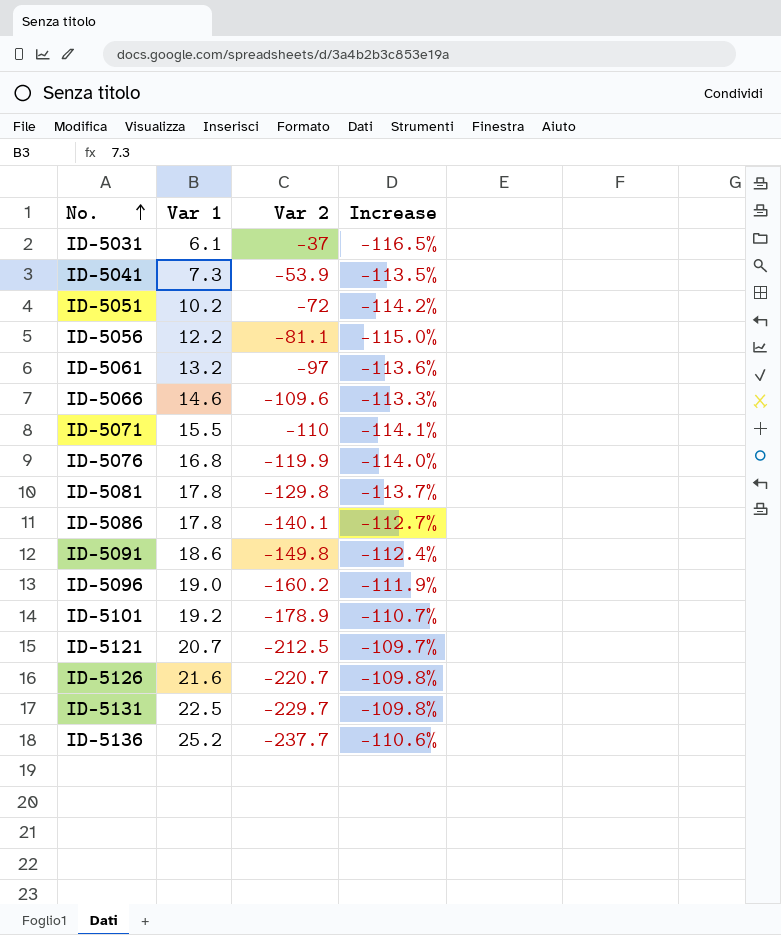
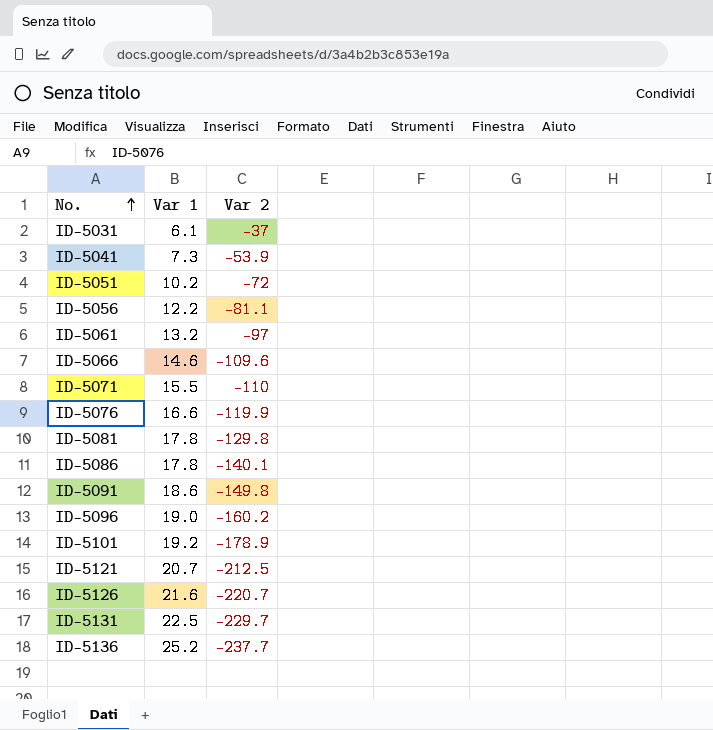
column Increase | formula: ([Var 1] - [Var 2]) / [Var 2] -> none
ID-5076 | Var 1: 16.8 -> 16.6

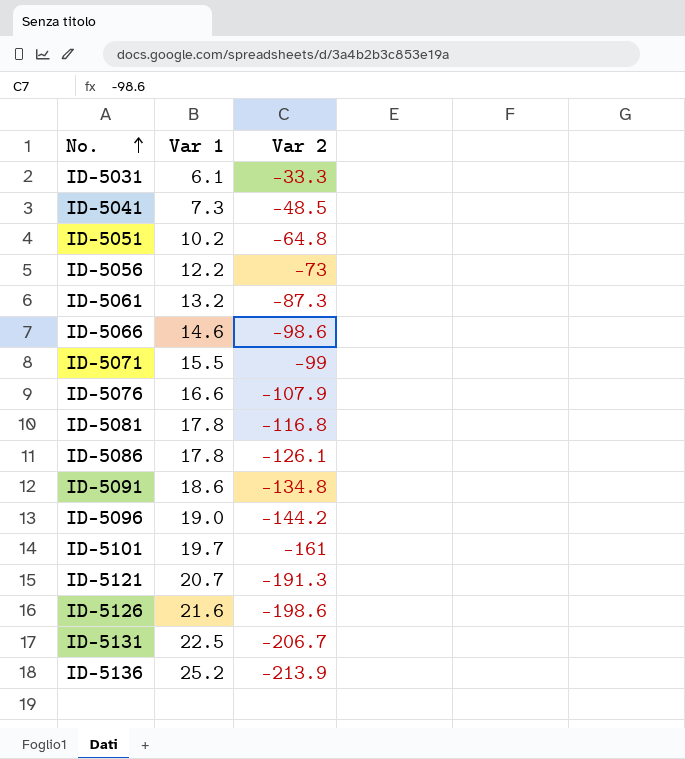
ID-5031 | Var 2: -37 -> -33.3
ID-5041 | Var 2: -53.9 -> -48.5
ID-5051 | Var 2: -72 -> -64.8
ID-5056 | Var 2: -81.1 -> -73
ID-5061 | Var 2: -97 -> -87.3
ID-5066 | Var 2: -109.6 -> -98.6
ID-5071 | Var 2: -110 -> -99
ID-5076 | Var 2: -119.9 -> -107.9
ID-5081 | Var 2: -129.8 -> -116.8
ID-5086 | Var 2: -140.1 -> -126.1
ID-5091 | Var 2: -149.8 -> -134.8
ID-5096 | Var 2: -160.2 -> -144.2
ID-5101 | Var 1: 19.2 -> 19.7
ID-5101 | Var 2: -178.9 -> -161
ID-5121 | Var 2: -212.5 -> -191.3
ID-5126 | Var 2: -220.7 -> -198.6
ID-5131 | Var 2: -229.7 -> -206.7
ID-5136 | Var 2: -237.7 -> -213.9

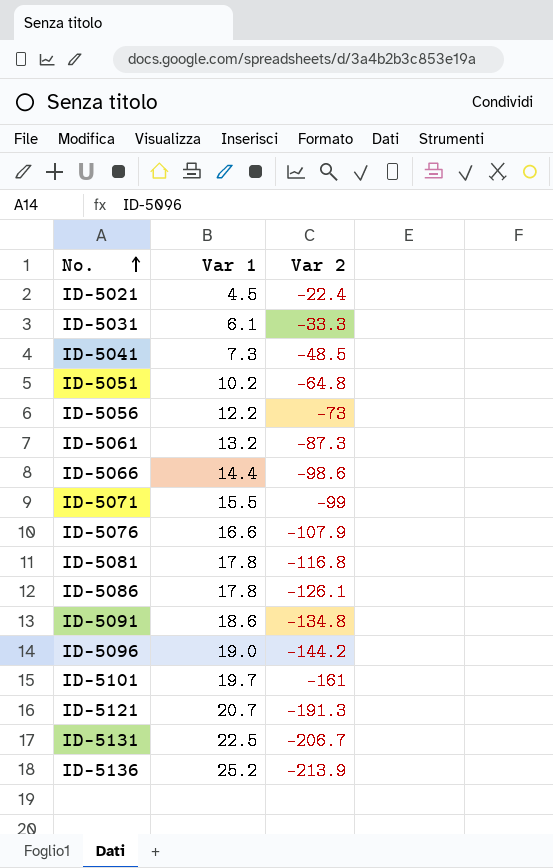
row ID-5126: 21.6 | -198.6 -> none
row ID-5021: none -> 4.5 | -22.4
ID-5066 | Var 1: 14.6 -> 14.4

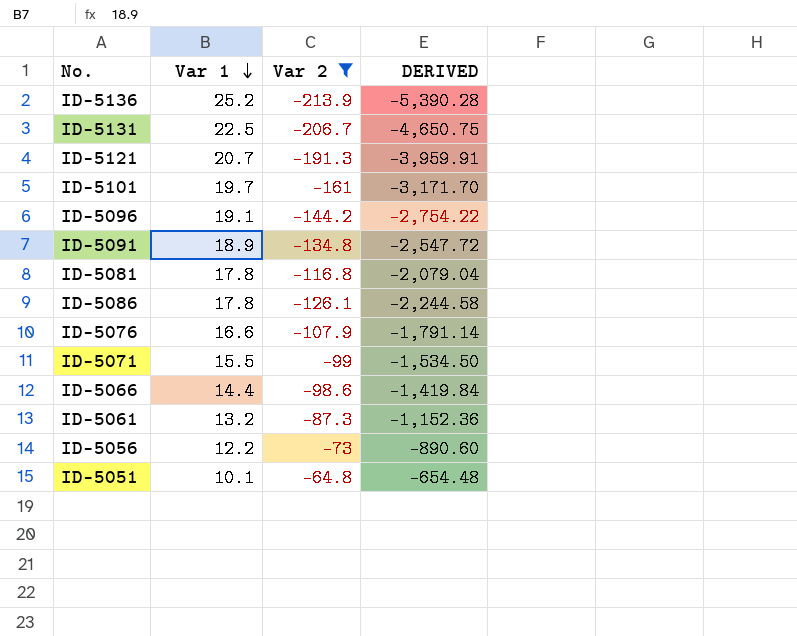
filter: none -> Var 2 <= -64.8
row order: No. ascending -> Var 1 descending
column DERIVED | formula: none -> [Var 1] * [Var 2]
ID-5096 | Var 1: 19.0 -> 19.1
ID-5091 | Var 1: 18.6 -> 18.9
ID-5051 | Var 1: 10.2 -> 10.1

